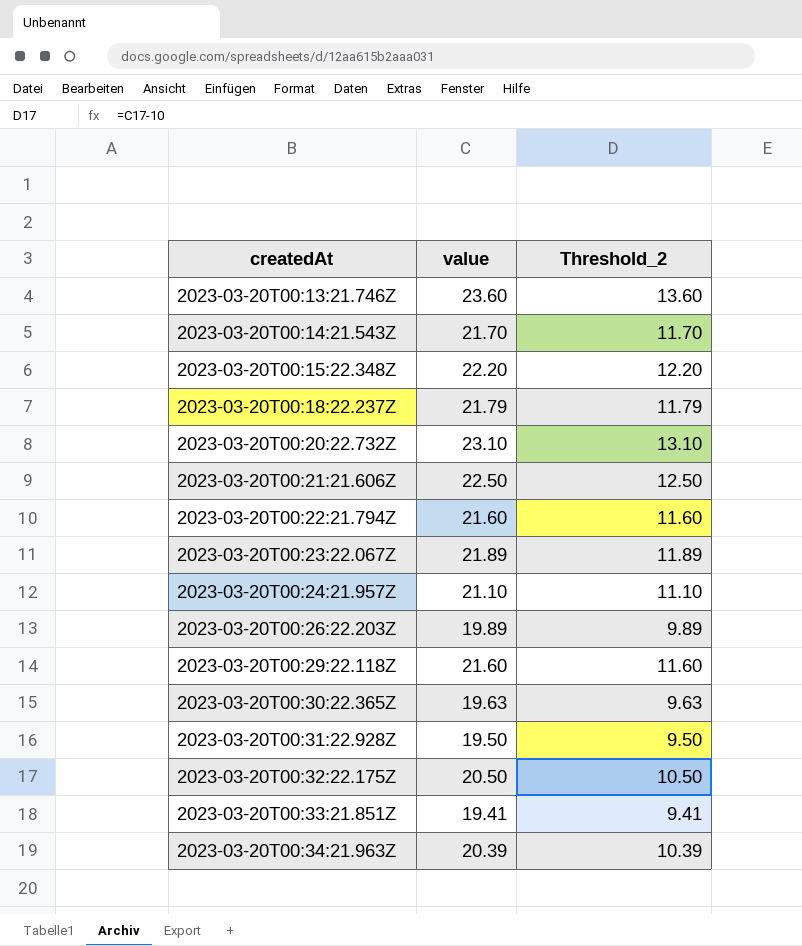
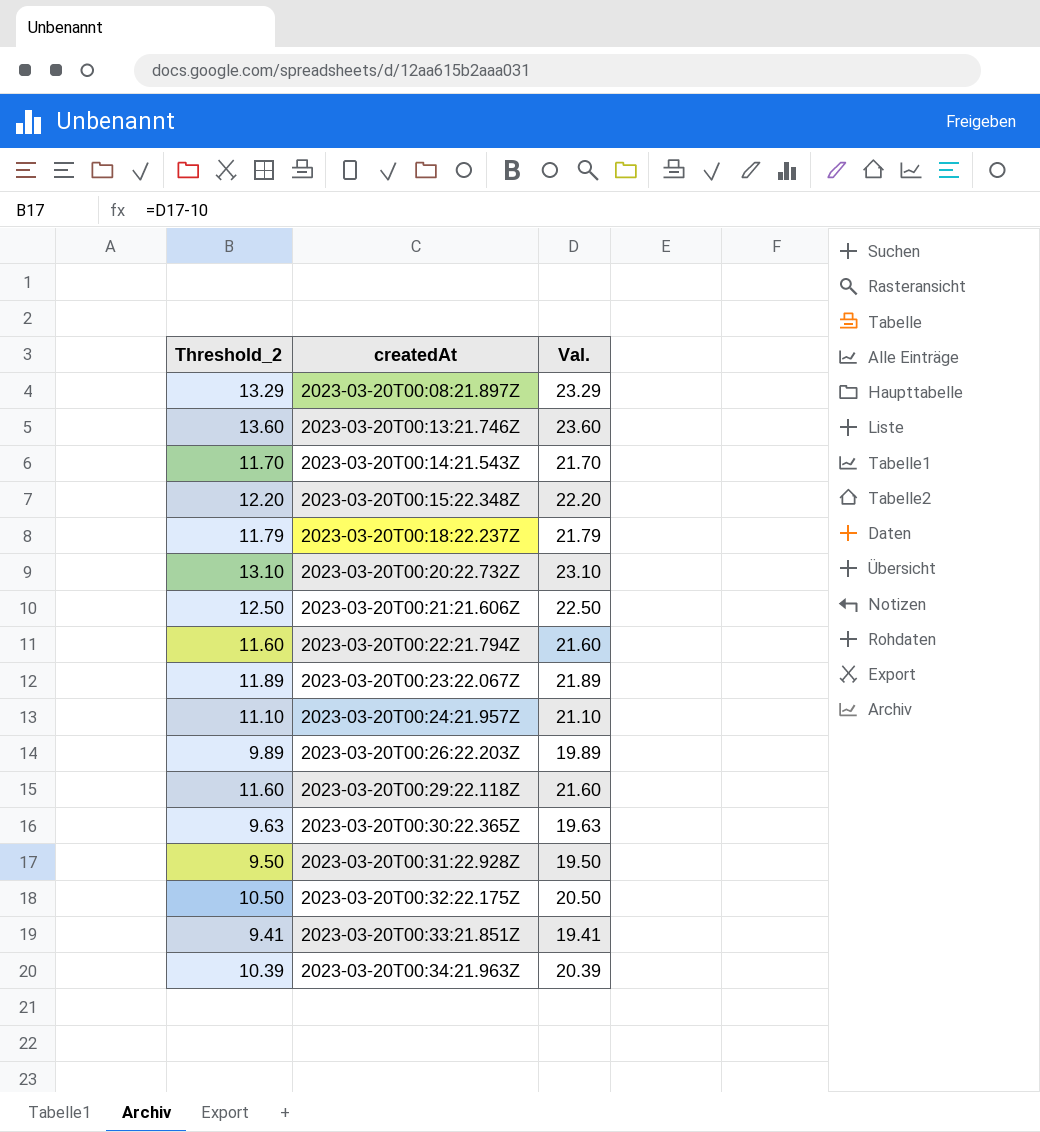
column Threshold_2 | position: 3 -> 1
column name: value -> Val.
row 2023-03-20T00:08:21.897Z: none -> 13.29 | 23.29

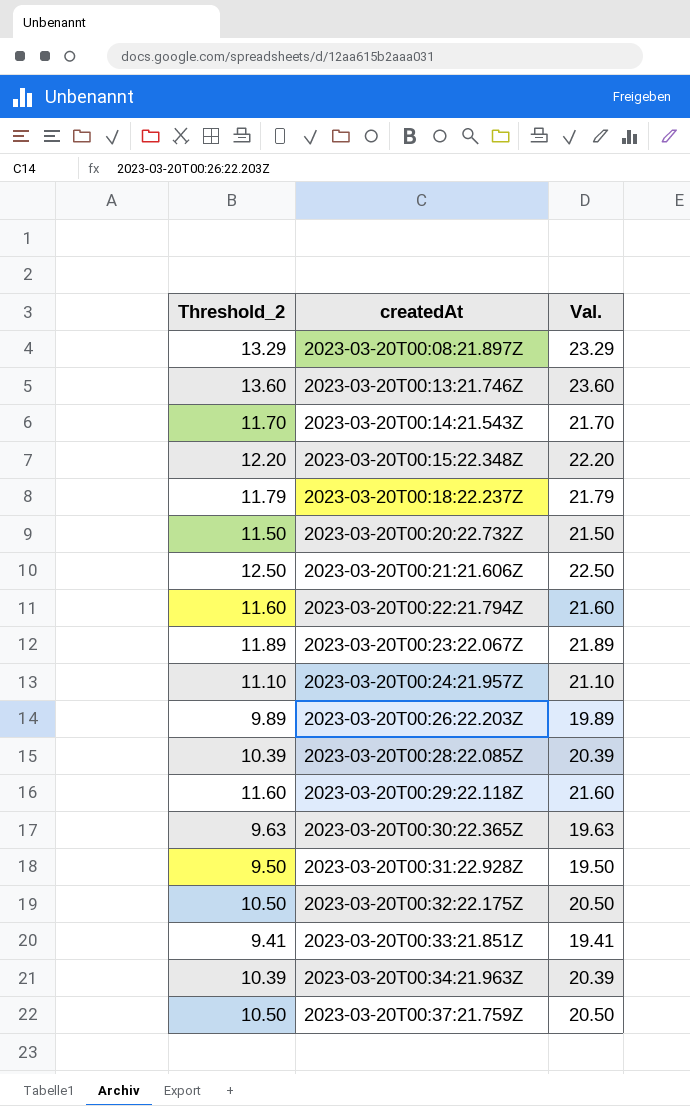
2023-03-20T00:20:22.732Z | Threshold_2: 13.10 -> 11.50
2023-03-20T00:20:22.732Z | Val.: 23.10 -> 21.50
row 2023-03-20T00:28:22.085Z: none -> 10.39 | 20.39
row 2023-03-20T00:37:21.759Z: none -> 10.50 | 20.50

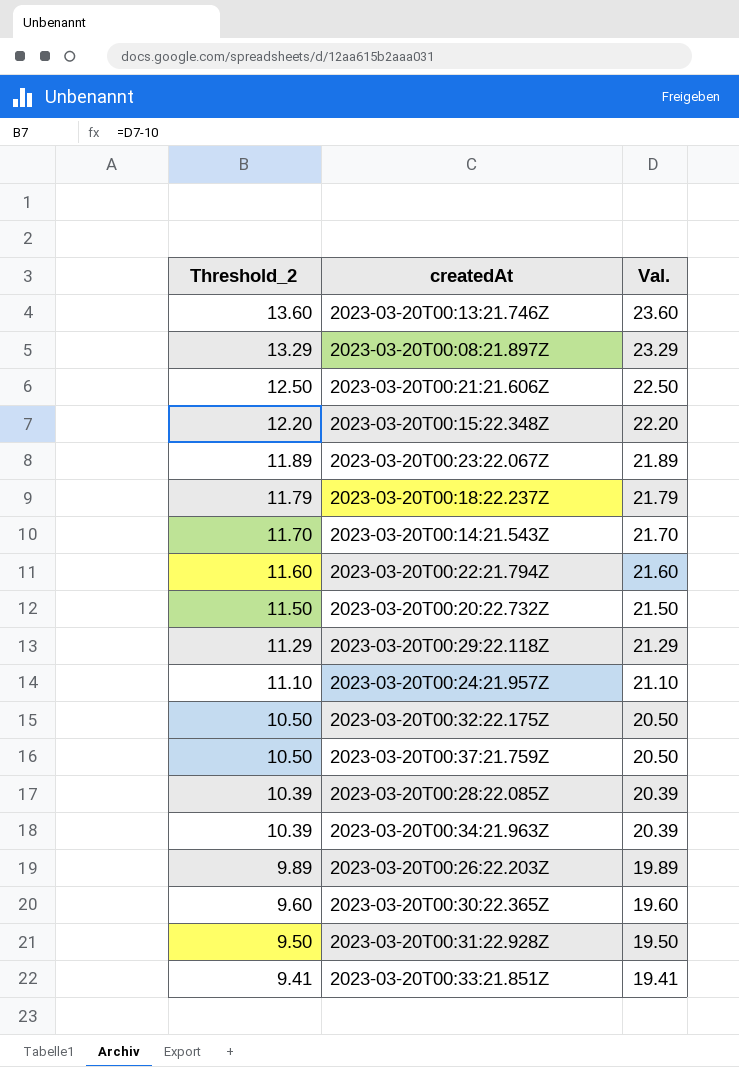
row order: createdAt ascending -> Threshold_2 descending
2023-03-20T00:29:22.118Z | Threshold_2: 11.60 -> 11.29
2023-03-20T00:29:22.118Z | Val.: 21.60 -> 21.29
2023-03-20T00:30:22.365Z | Threshold_2: 9.63 -> 9.60
2023-03-20T00:30:22.365Z | Val.: 19.63 -> 19.60

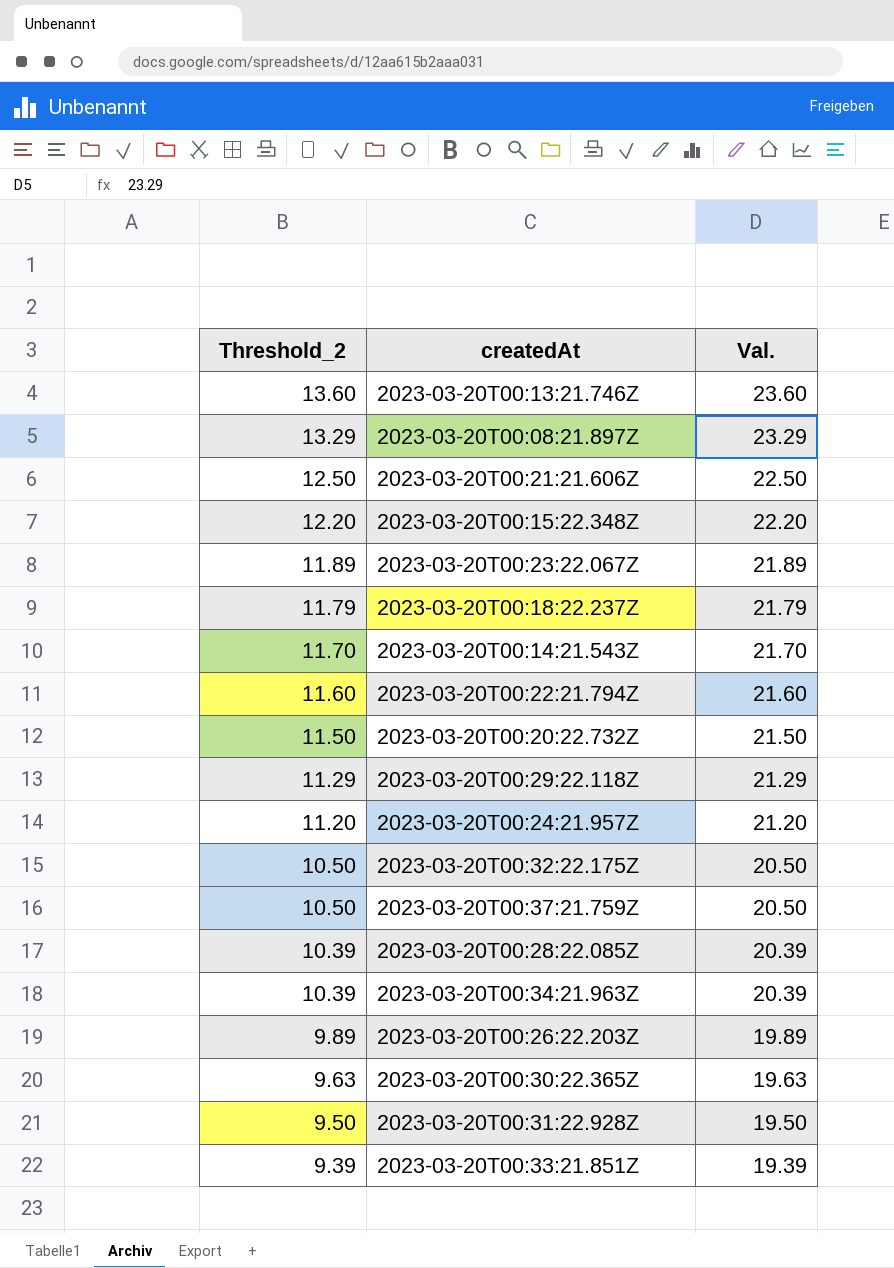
2023-03-20T00:24:21.957Z | Threshold_2: 11.10 -> 11.20
2023-03-20T00:24:21.957Z | Val.: 21.10 -> 21.20
2023-03-20T00:30:22.365Z | Threshold_2: 9.60 -> 9.63
2023-03-20T00:30:22.365Z | Val.: 19.60 -> 19.63
2023-03-20T00:33:21.851Z | Threshold_2: 9.41 -> 9.39
2023-03-20T00:33:21.851Z | Val.: 19.41 -> 19.39

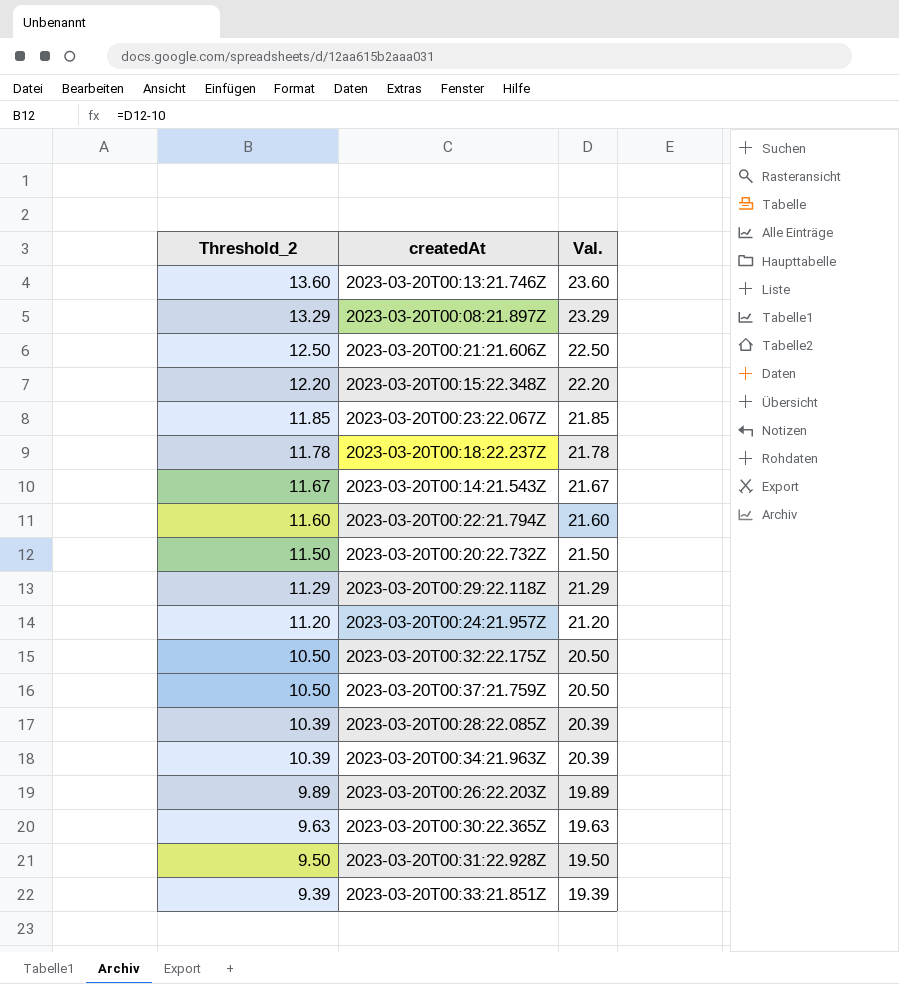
2023-03-20T00:23:22.067Z | Threshold_2: 11.89 -> 11.85
2023-03-20T00:23:22.067Z | Val.: 21.89 -> 21.85
2023-03-20T00:18:22.237Z | Threshold_2: 11.79 -> 11.78
2023-03-20T00:18:22.237Z | Val.: 21.79 -> 21.78
2023-03-20T00:14:21.543Z | Threshold_2: 11.70 -> 11.67
2023-03-20T00:14:21.543Z | Val.: 21.70 -> 21.67

